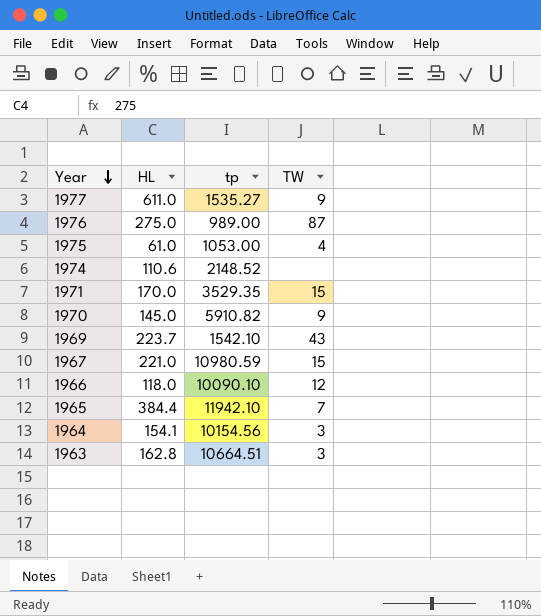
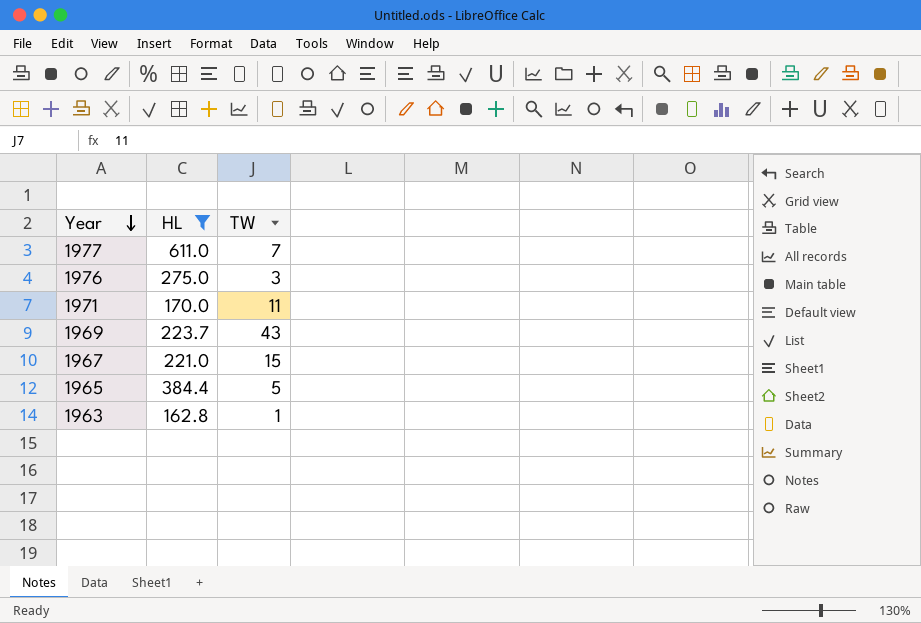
filter: none -> HL >= 162.8
column tp | position: 3 -> none
1977 | TW: 9 -> 7
1976 | TW: 87 -> 3
1971 | TW: 15 -> 11
1965 | TW: 7 -> 5
1963 | TW: 3 -> 1

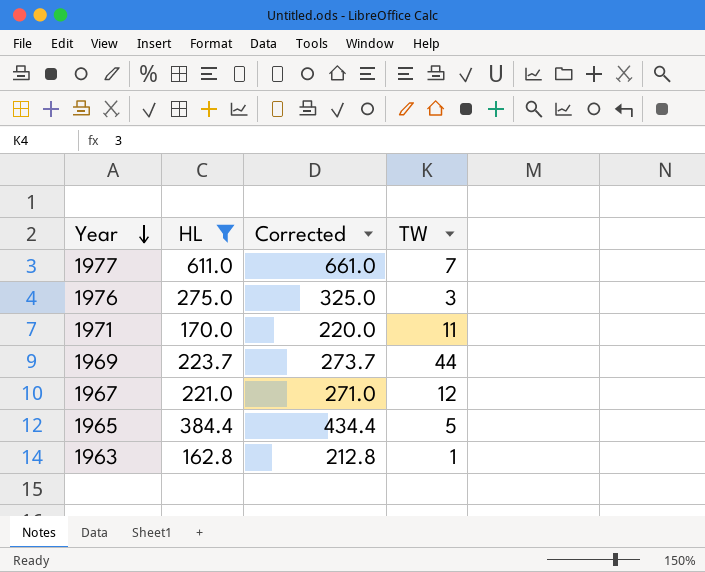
column Corrected | formula: none -> [HL] + 50
1969 | TW: 43 -> 44
1967 | TW: 15 -> 12

